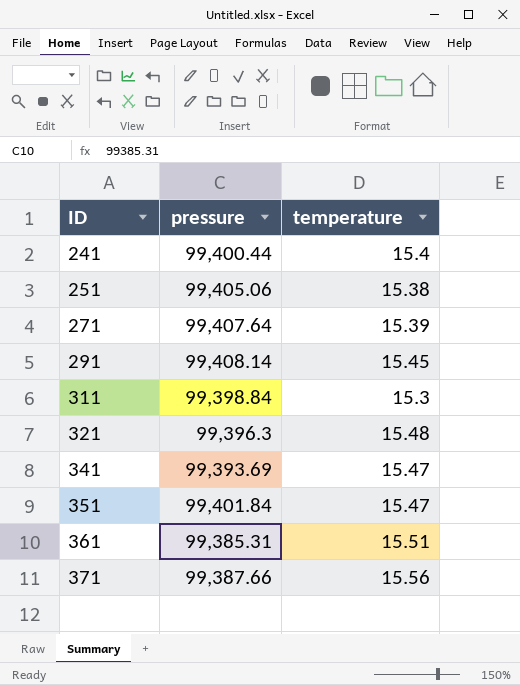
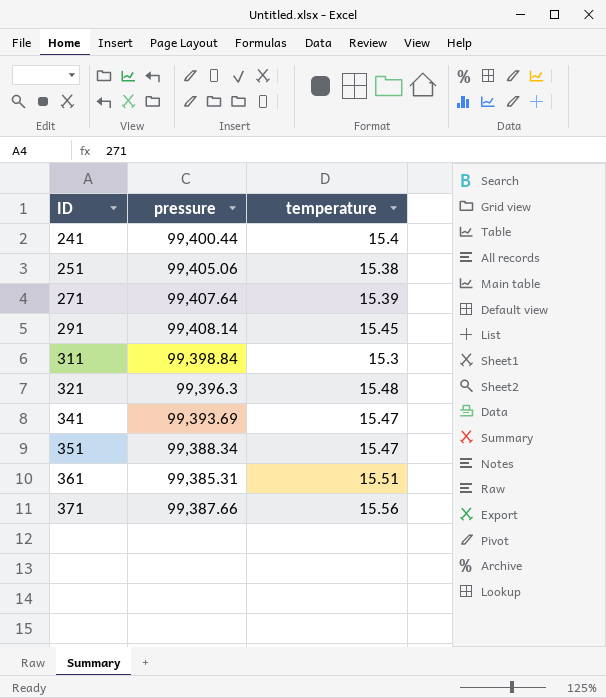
351 | pressure: 99,401.84 -> 99,388.34

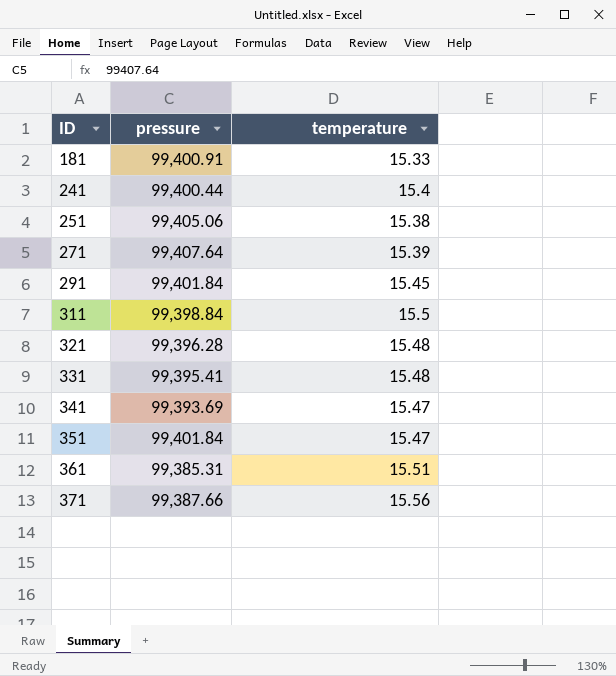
row 181: none -> 99,400.91 | 15.33
291 | pressure: 99,408.14 -> 99,401.84
311 | temperature: 15.3 -> 15.5
321 | pressure: 99,396.3 -> 99,396.28
row 331: none -> 99,395.41 | 15.48
351 | pressure: 99,388.34 -> 99,401.84

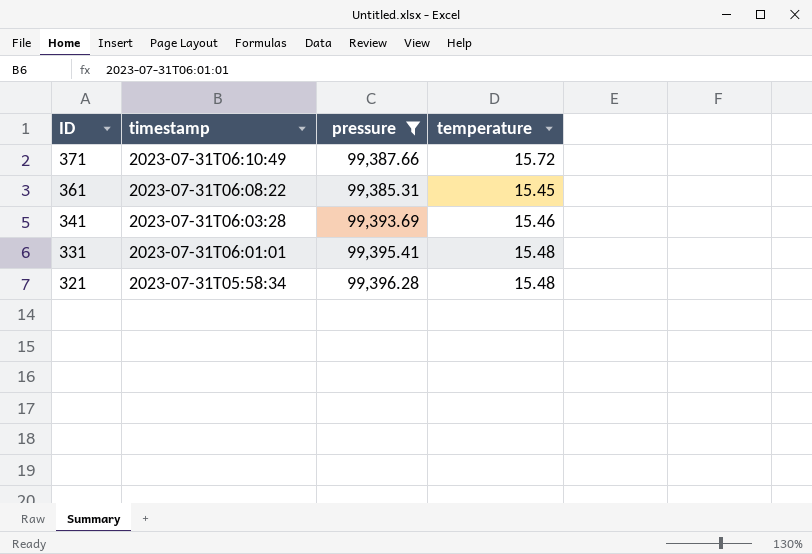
filter: none -> pressure <= 99,396.28
row order: ID ascending -> ID descending
column timestamp | position: none -> 2
371 | temperature: 15.56 -> 15.72
361 | temperature: 15.51 -> 15.45
341 | temperature: 15.47 -> 15.46

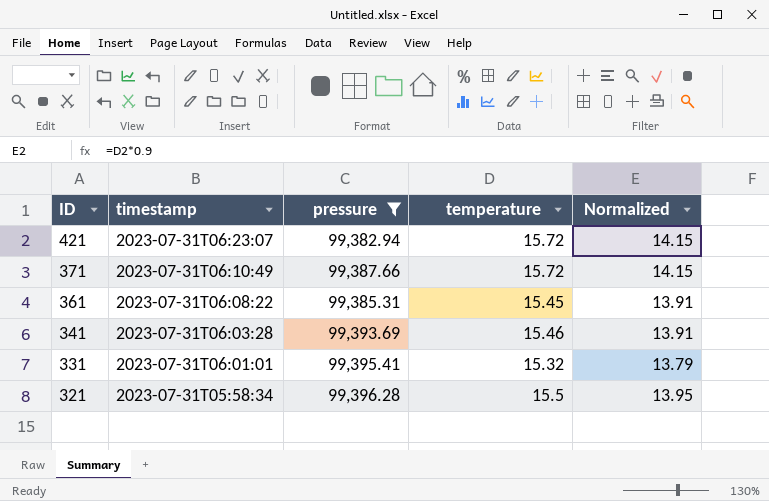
column Normalized | formula: none -> [temperature] * 0.9
row 421: none -> 2023-07-31T06:23:07 | 99,382.94 | 15.72 | 14.15
331 | temperature: 15.48 -> 15.32
321 | temperature: 15.48 -> 15.5

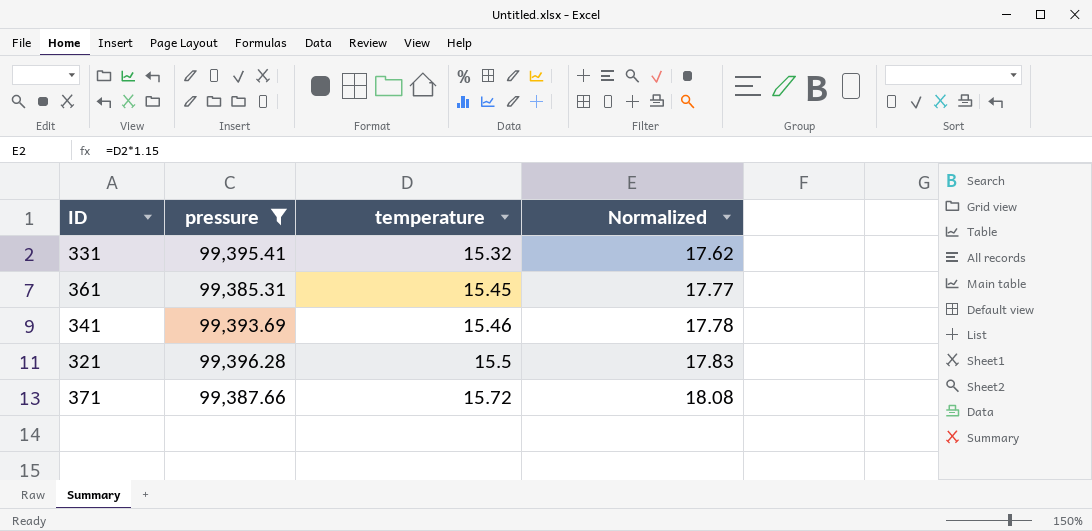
row order: ID descending -> temperature ascending
column timestamp | position: 2 -> none
column Normalized | formula: [temperature] * 0.9 -> [temperature] * 1.15
row 421: 2023-07-31T06:23:07 | 99,382.94 | 15.72 | 14.15 -> none

